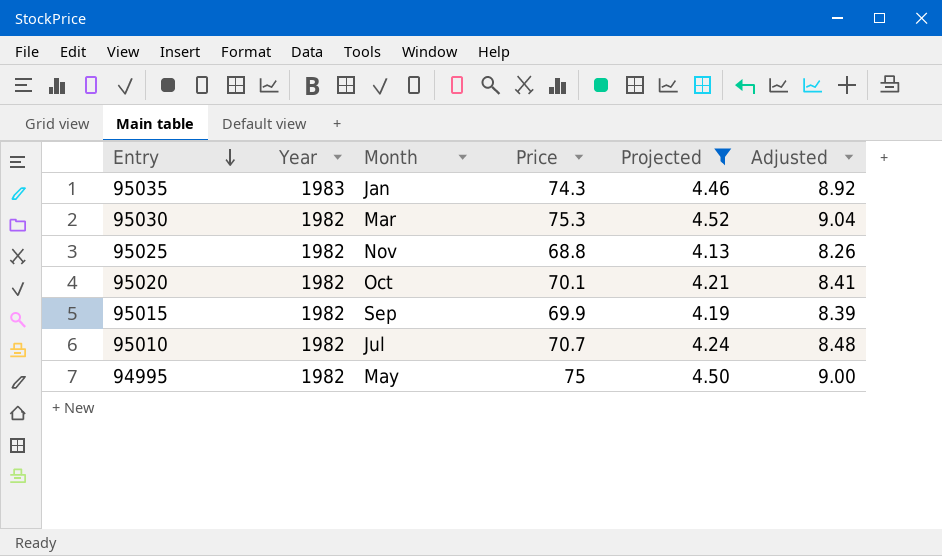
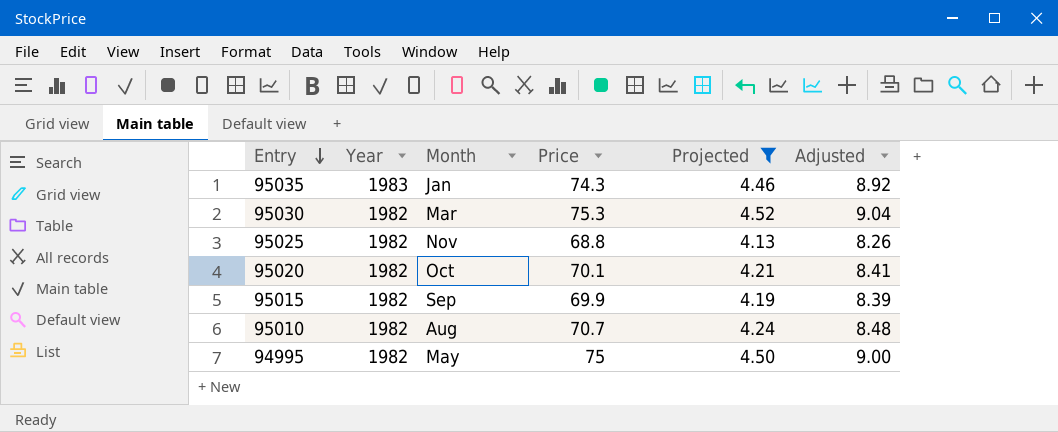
95010 | Month: Jul -> Aug

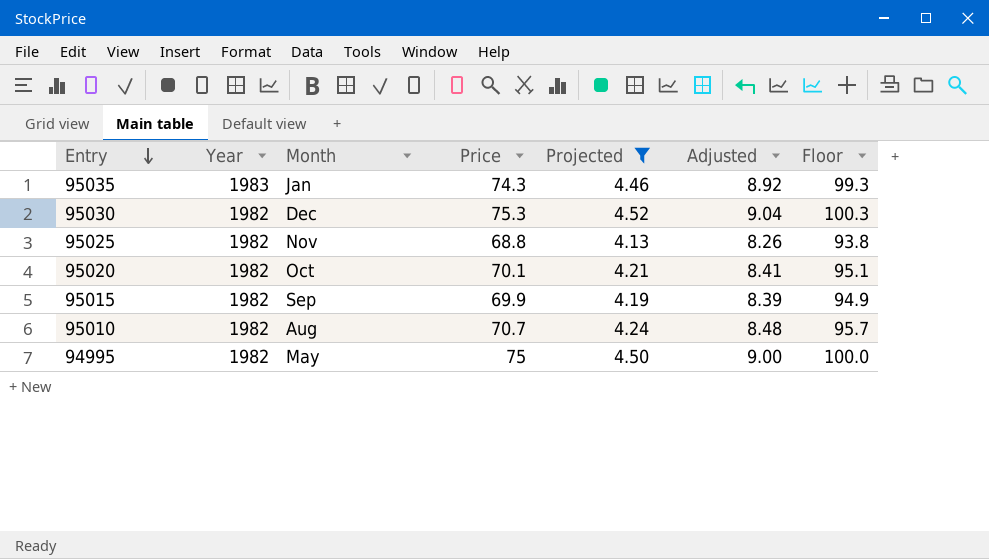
column Floor | formula: none -> [Price] + 25
95030 | Month: Mar -> Dec

